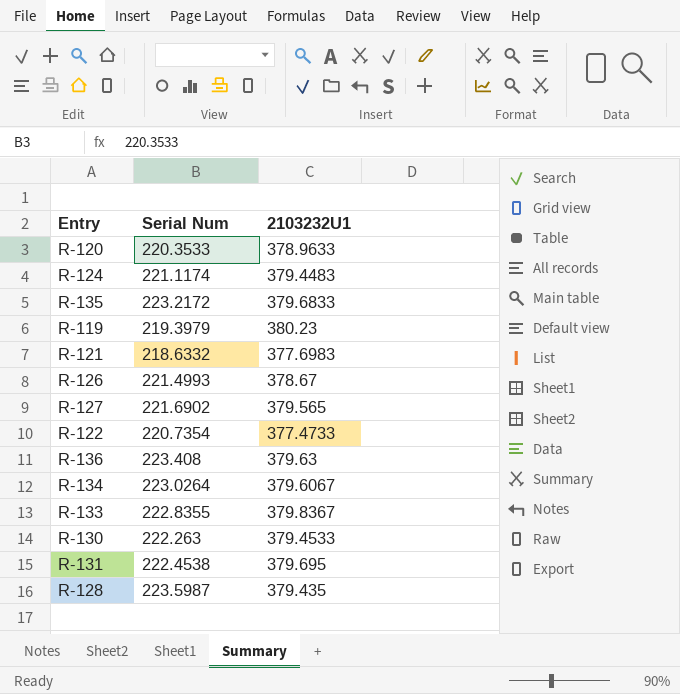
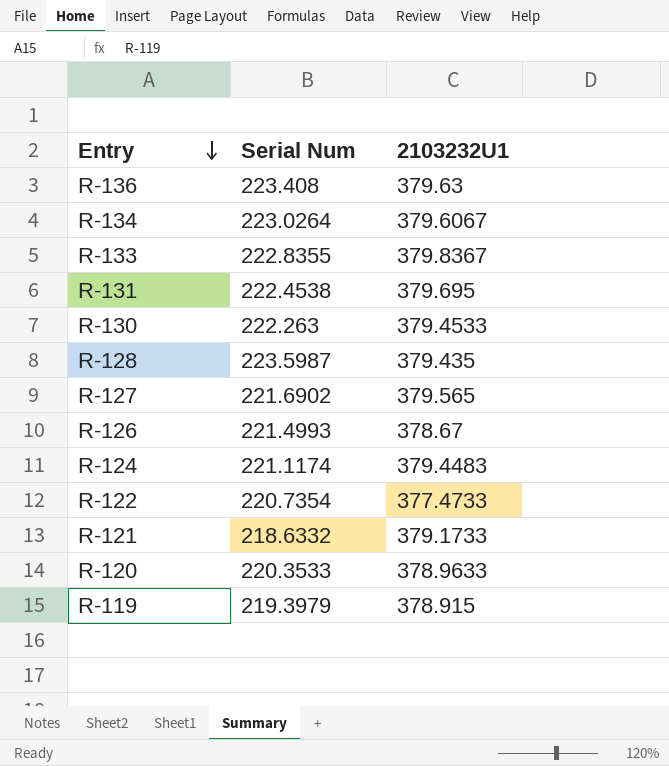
row order: none -> Entry descending
row R-135: 223.2172 | 379.6833 -> none
R-121 | 2103232U1: 377.6983 -> 379.1733
R-119 | 2103232U1: 380.23 -> 378.915

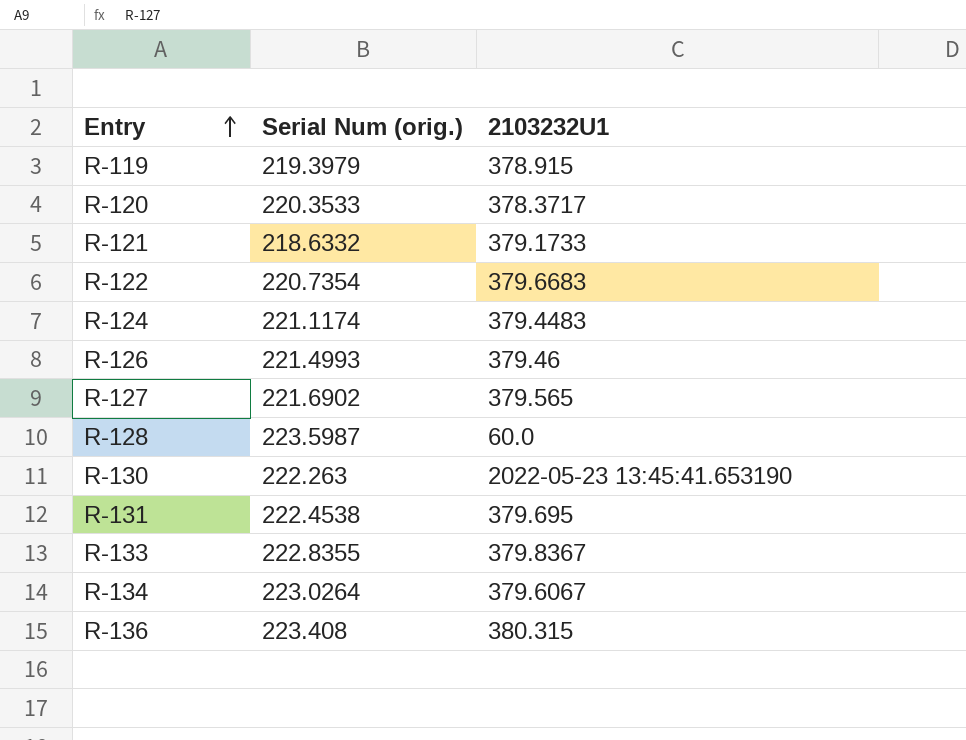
row order: Entry descending -> Entry ascending
column name: Serial Num -> Serial Num (orig.)
R-120 | 2103232U1: 378.9633 -> 378.3717
R-122 | 2103232U1: 377.4733 -> 379.6683
R-126 | 2103232U1: 378.67 -> 379.46
R-128 | 2103232U1: 379.435 -> 60.0
R-130 | 2103232U1: 379.4533 -> 2022-05-23 13:45:41.653190
R-136 | 2103232U1: 379.63 -> 380.315

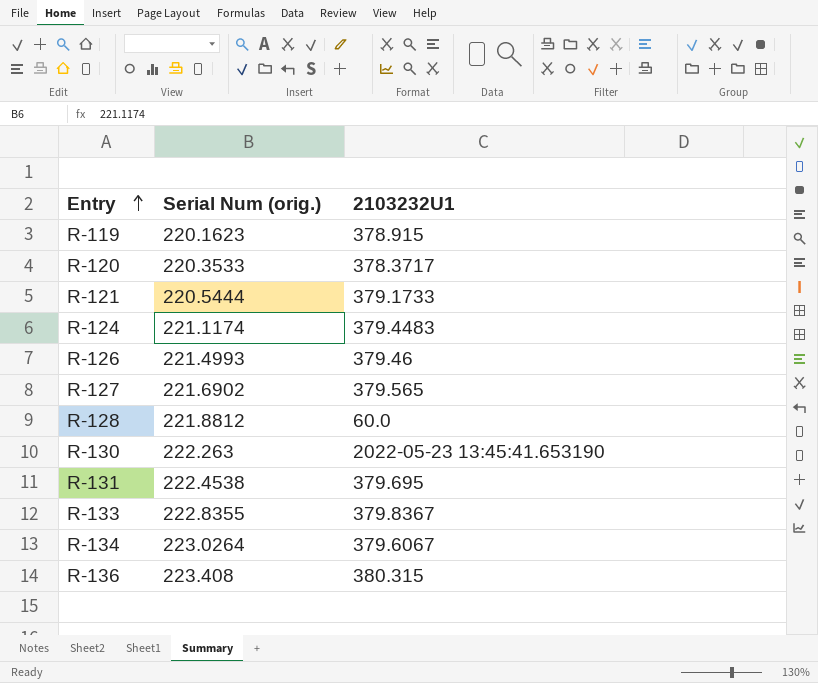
row R-122: 220.7354 | 379.6683 -> none
R-119 | Serial Num (orig.): 219.3979 -> 220.1623
R-121 | Serial Num (orig.): 218.6332 -> 220.5444
R-128 | Serial Num (orig.): 223.5987 -> 221.8812

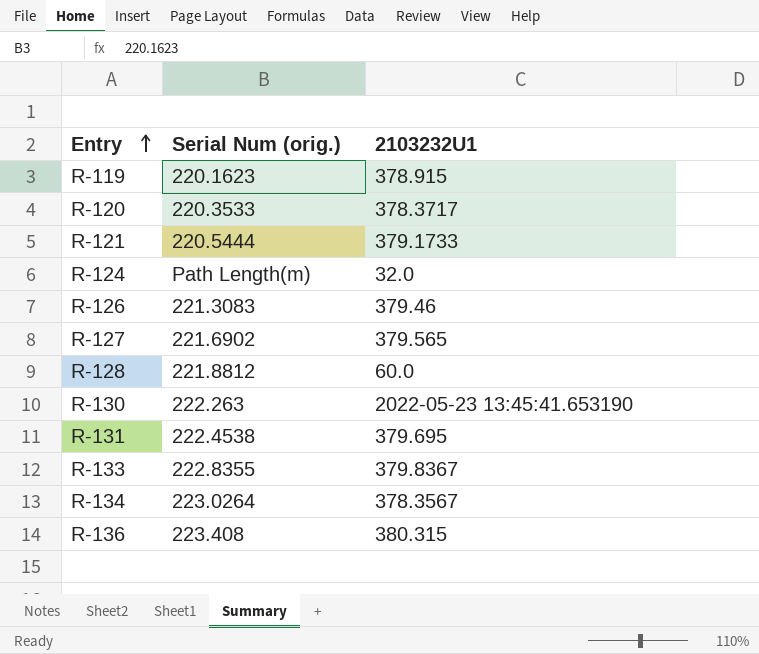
R-124 | Serial Num (orig.): 221.1174 -> Path Length(m)
R-124 | 2103232U1: 379.4483 -> 32.0
R-126 | Serial Num (orig.): 221.4993 -> 221.3083
R-134 | 2103232U1: 379.6067 -> 378.3567

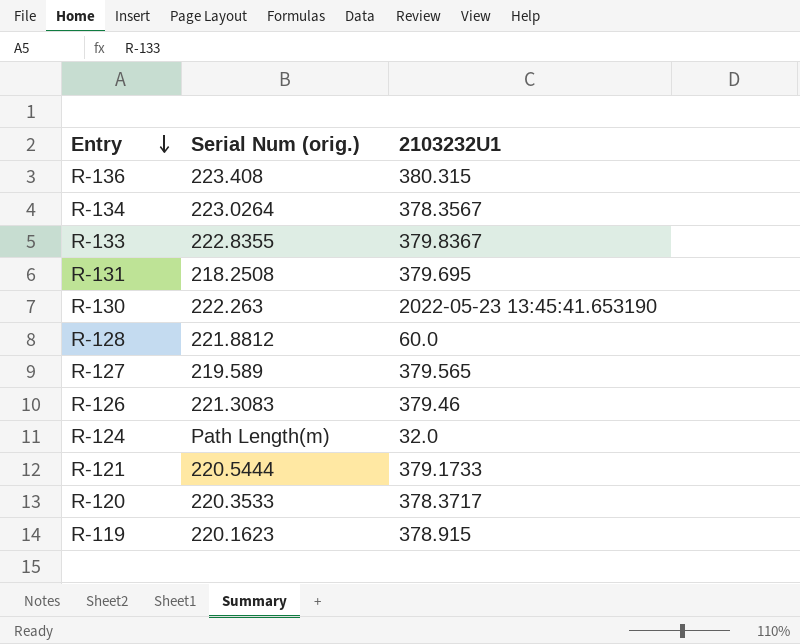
row order: Entry ascending -> Entry descending
R-131 | Serial Num (orig.): 222.4538 -> 218.2508
R-127 | Serial Num (orig.): 221.6902 -> 219.589

